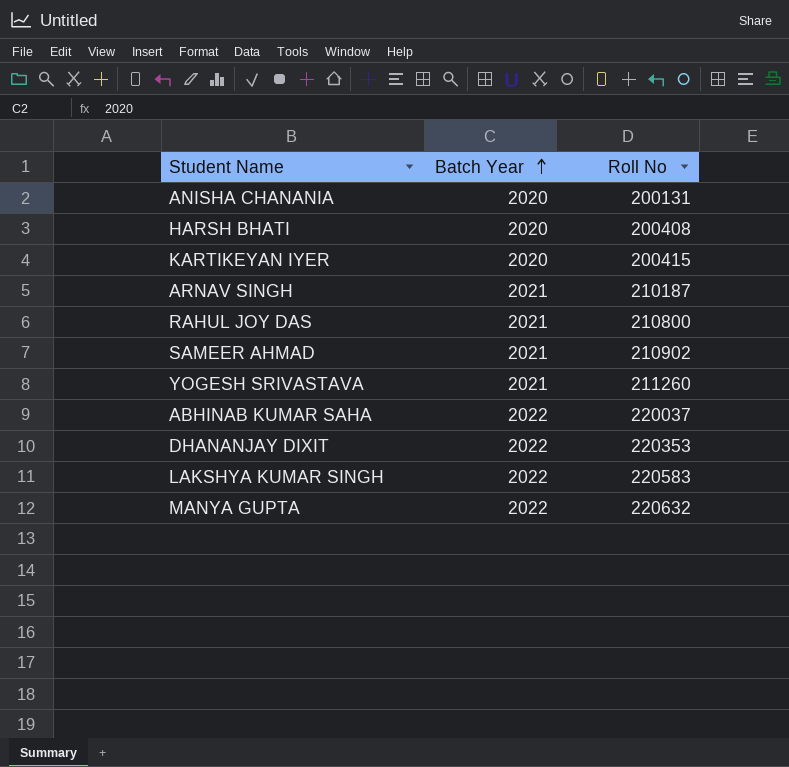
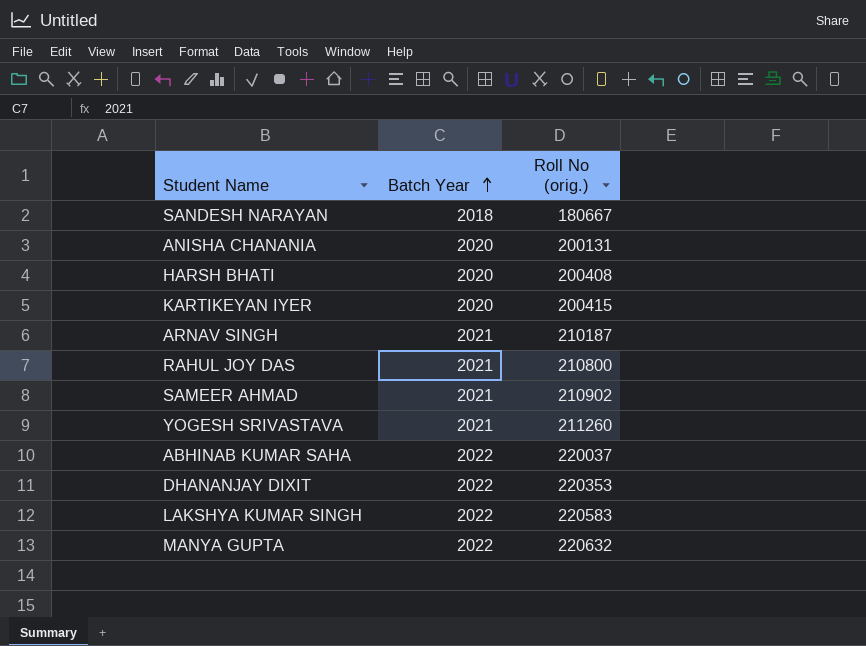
column name: Roll No -> Roll No (orig.)
row SANDESH NARAYAN: none -> 2018 | 180667

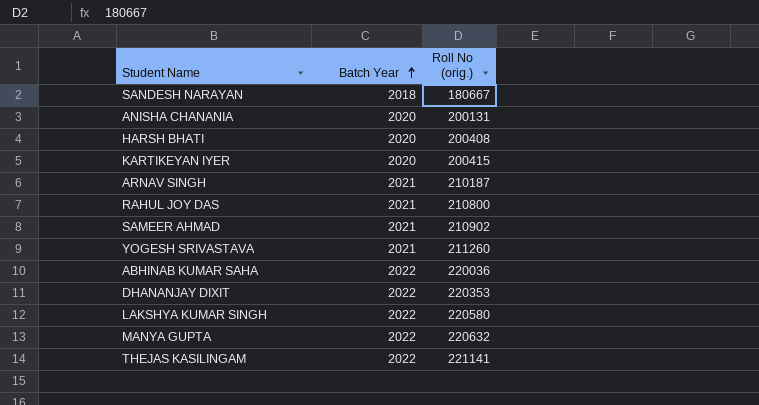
ABHINAB KUMAR SAHA | Roll No (orig.): 220037 -> 220036
LAKSHYA KUMAR SINGH | Roll No (orig.): 220583 -> 220580
row THEJAS KASILINGAM: none -> 2022 | 221141

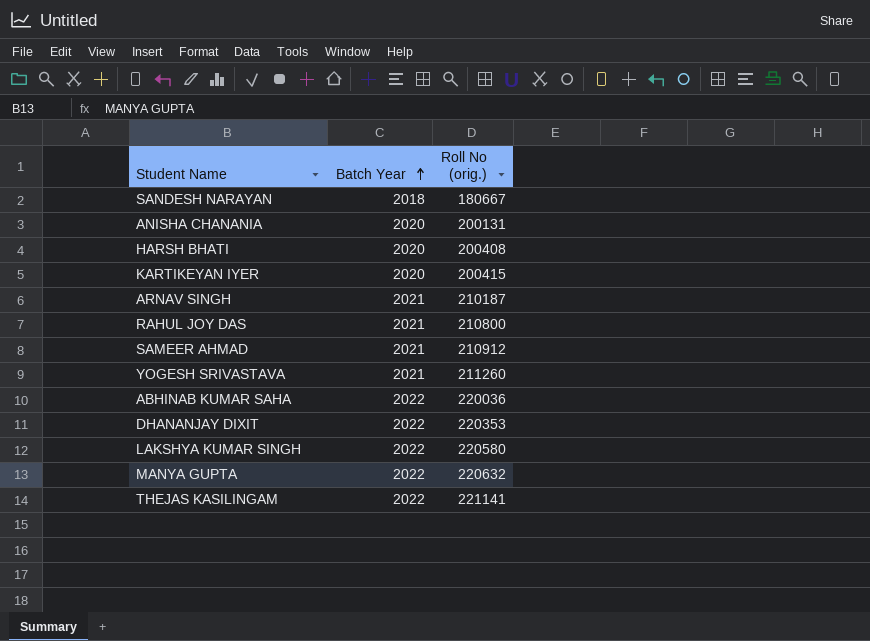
SAMEER AHMAD | Roll No (orig.): 210902 -> 210912

